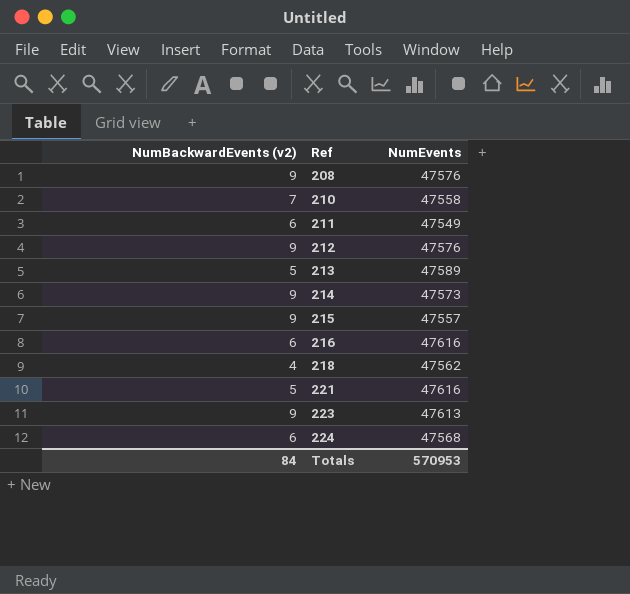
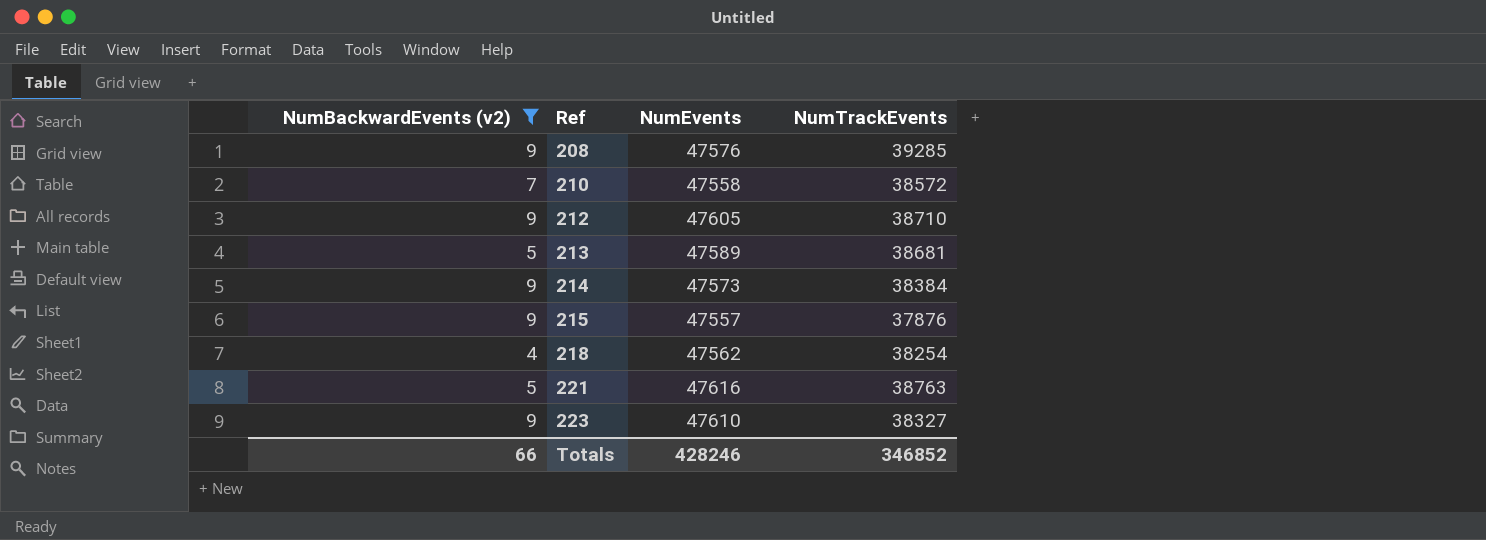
filter: none -> NumBackwardEvents (v2) != 6
column NumTrackEvents | position: none -> 4
212 | NumEvents: 47576 -> 47605
223 | NumEvents: 47613 -> 47610
Totals | NumBackwardEvents (v2): 84 -> 66
Totals | NumEvents: 570953 -> 428246

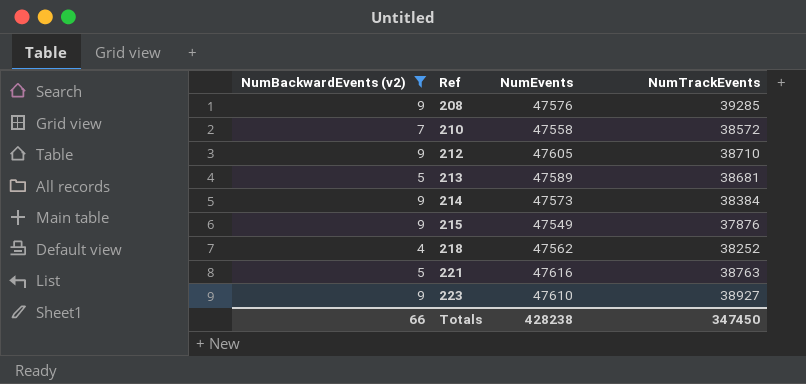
215 | NumEvents: 47557 -> 47549
218 | NumTrackEvents: 38254 -> 38252
223 | NumTrackEvents: 38327 -> 38927
Totals | NumEvents: 428246 -> 428238
Totals | NumTrackEvents: 346852 -> 347450

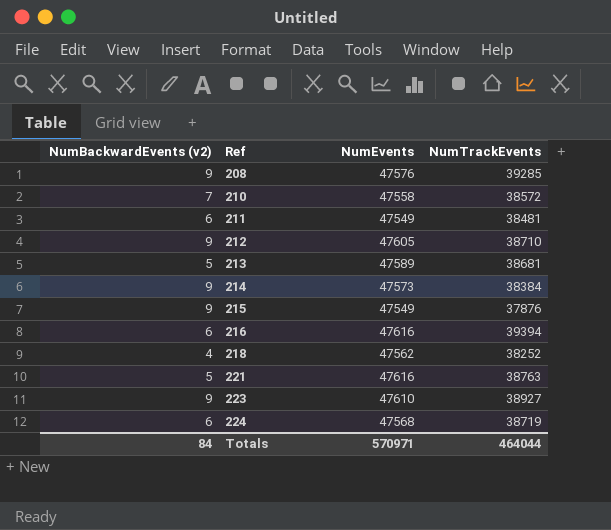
filter: NumBackwardEvents (v2) != 6 -> none
Totals | NumBackwardEvents (v2): 66 -> 84
Totals | NumEvents: 428238 -> 570971
Totals | NumTrackEvents: 347450 -> 464044

